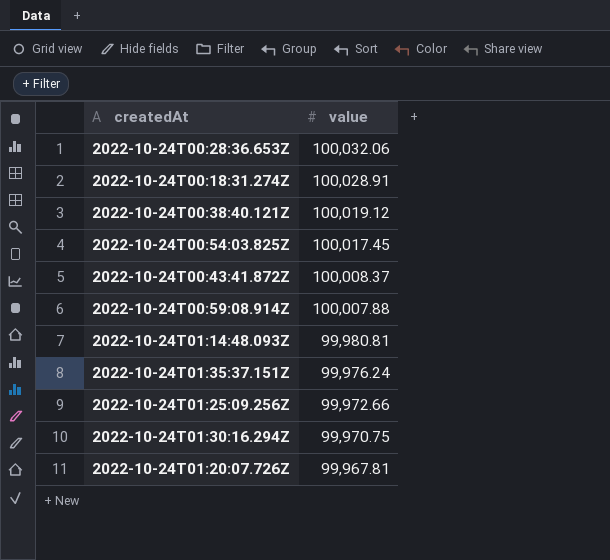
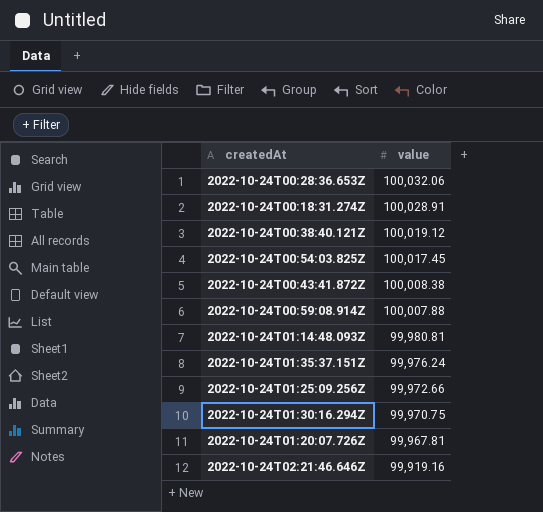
2022-10-24T00:43:41.872Z | value: 100,008.37 -> 100,008.38
row 2022-10-24T02:21:46.646Z: none -> 99,919.16

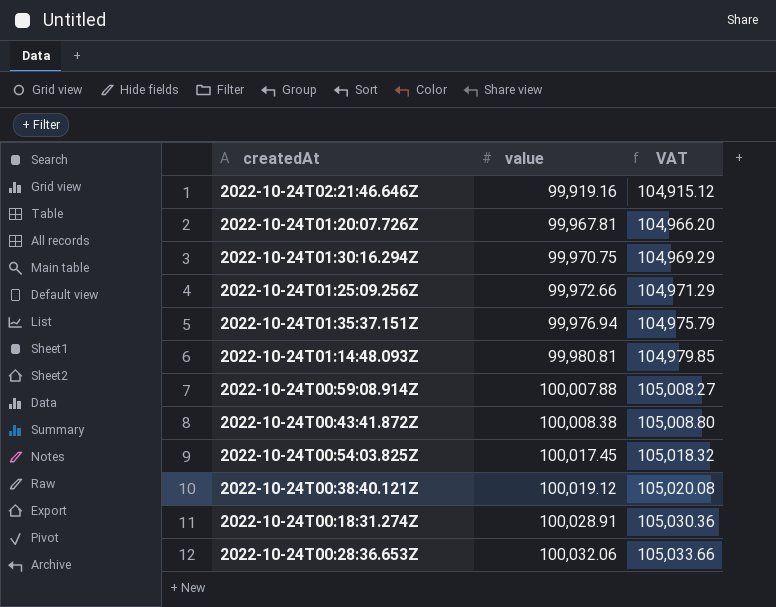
row order: value descending -> value ascending
column VAT | formula: none -> [value] * 1.05
2022-10-24T01:35:37.151Z | value: 99,976.24 -> 99,976.94

